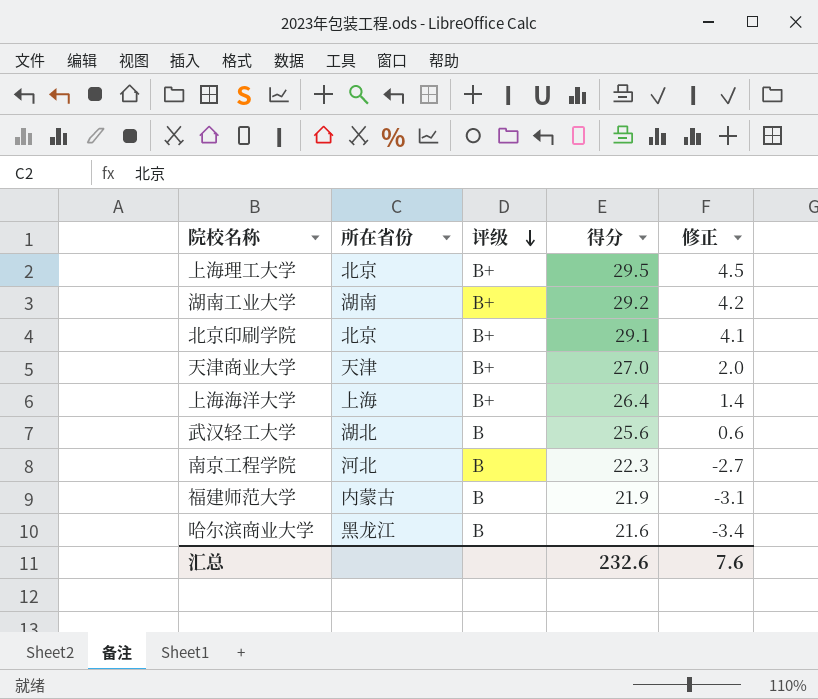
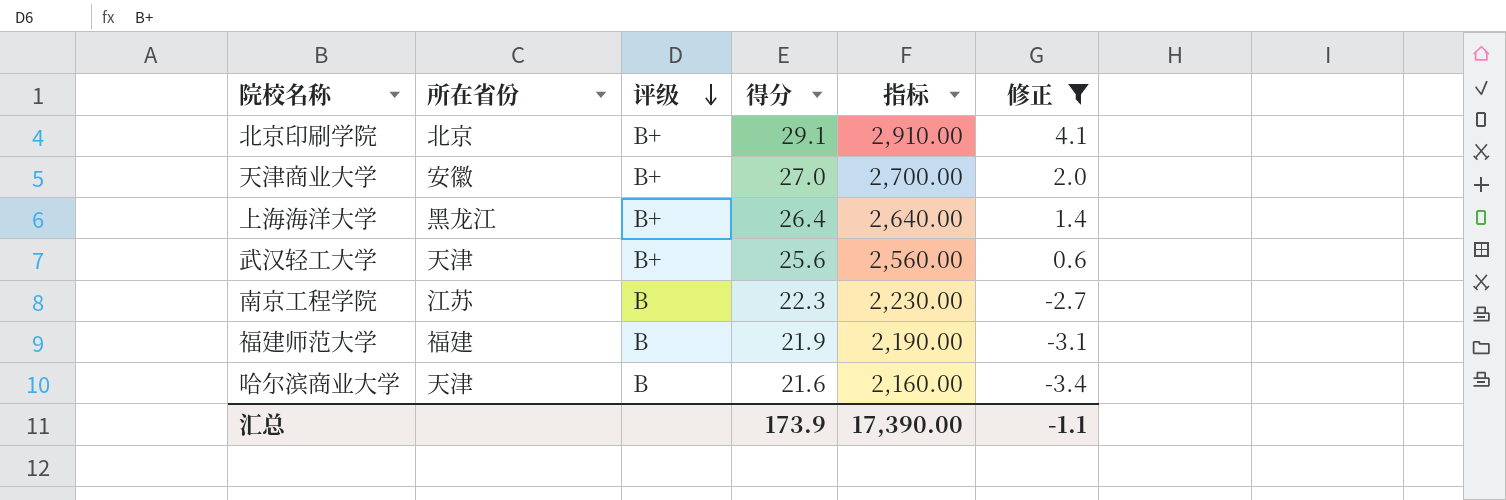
filter: none -> 修正 <= 4.1
column 指标 | formula: none -> [得分] * 100
天津商业大学 | 所在省份: 天津 -> 安徽
上海海洋大学 | 所在省份: 上海 -> 黑龙江
武汉轻工大学 | 所在省份: 湖北 -> 天津
武汉轻工大学 | 评级: B -> B+
南京工程学院 | 所在省份: 河北 -> 江苏
福建师范大学 | 所在省份: 内蒙古 -> 福建
哈尔滨商业大学 | 所在省份: 黑龙江 -> 天津
汇总 | 得分: 232.6 -> 173.9
汇总 | 修正: 7.6 -> -1.1

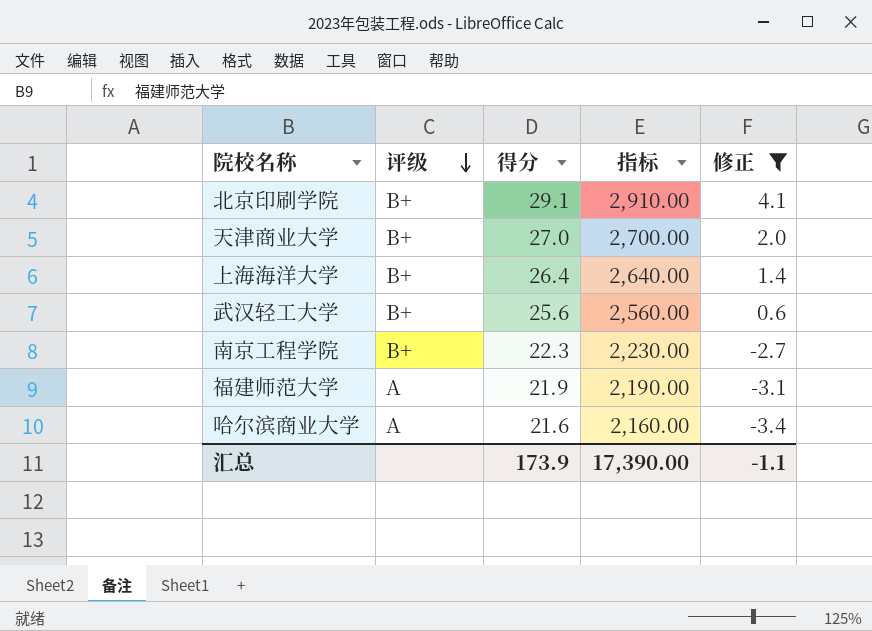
column 所在省份 | position: 2 -> none
南京工程学院 | 评级: B -> B+
福建师范大学 | 评级: B -> A
哈尔滨商业大学 | 评级: B -> A

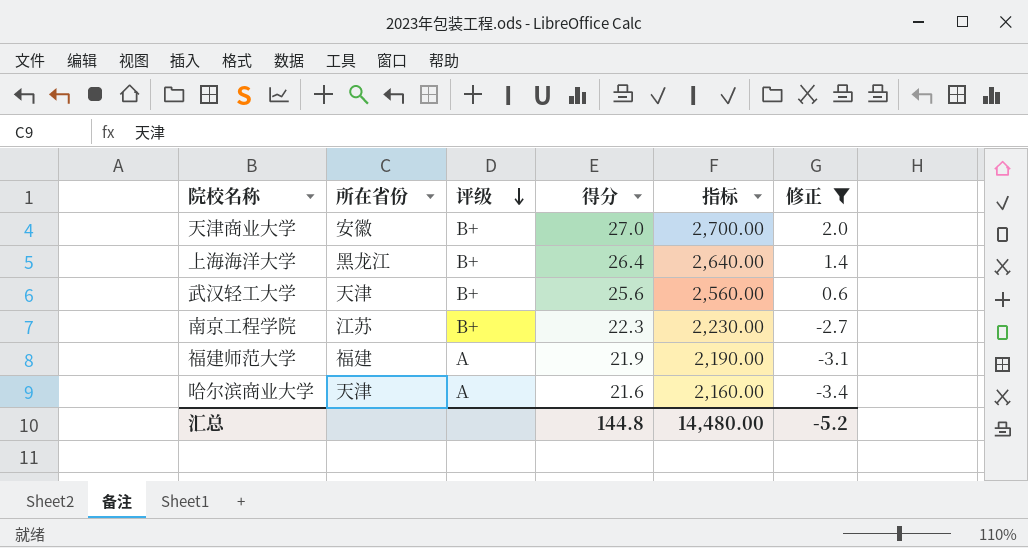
column 所在省份 | position: none -> 2
row 北京印刷学院: B+ | 29.1 | 2,910.00 | 4.1 -> none
汇总 | 得分: 173.9 -> 144.8
汇总 | 指标: 17,390.00 -> 14,480.00
汇总 | 修正: -1.1 -> -5.2

